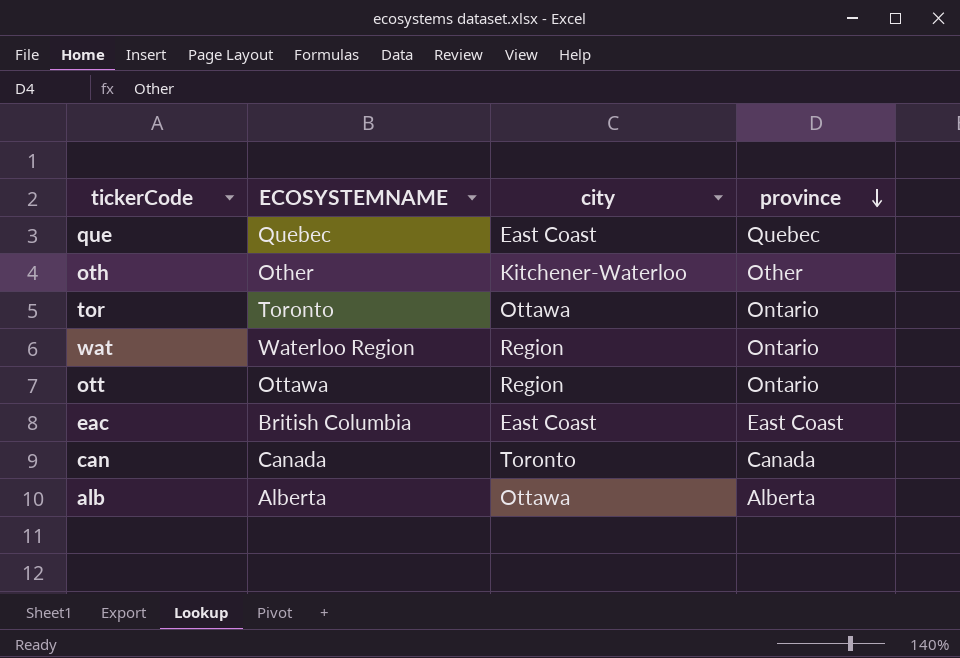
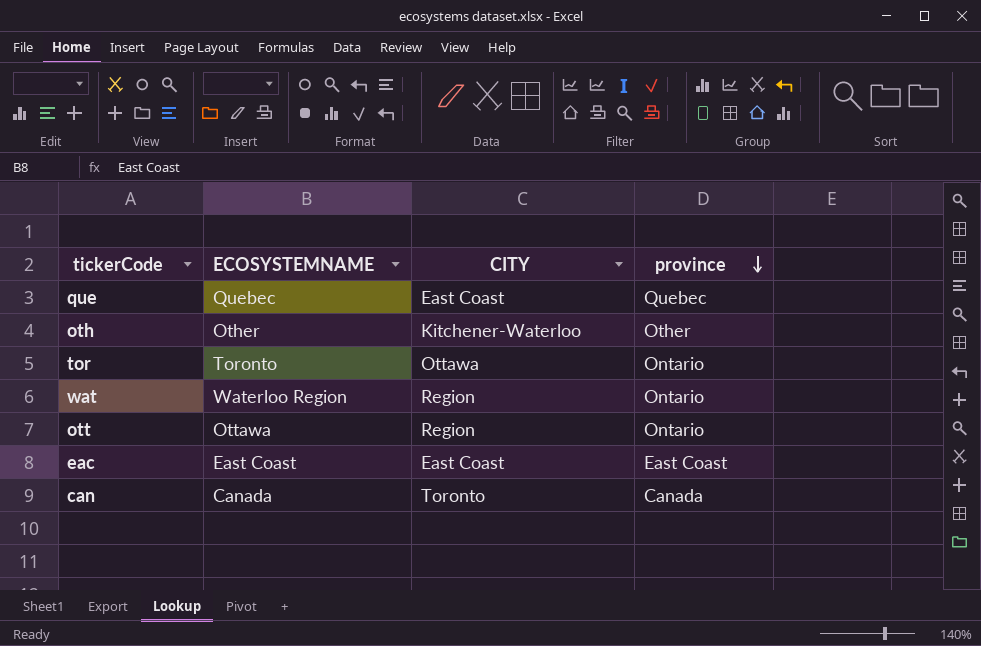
column name: city -> CITY
row alb: Alberta | Ottawa | Alberta -> none
eac | ECOSYSTEMNAME: British Columbia -> East Coast

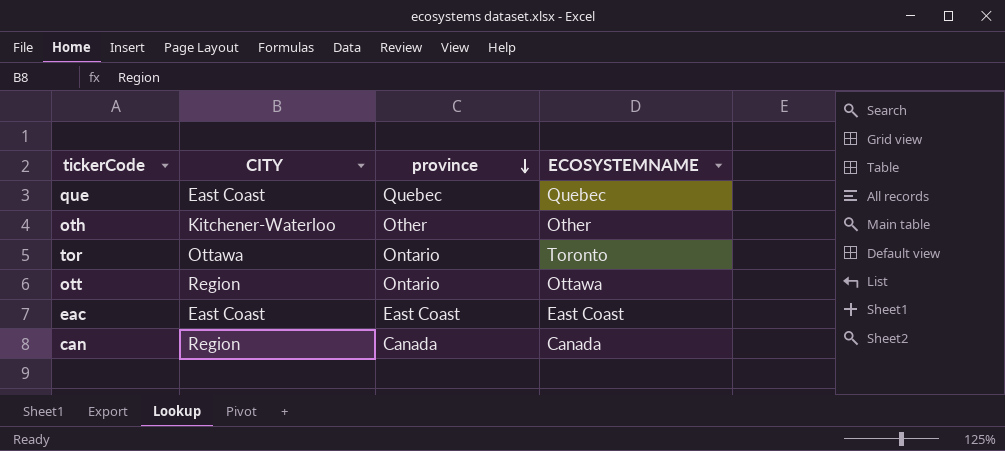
column ECOSYSTEMNAME | position: 2 -> 4
row wat: Waterloo Region | Region | Ontario -> none
can | CITY: Toronto -> Region

